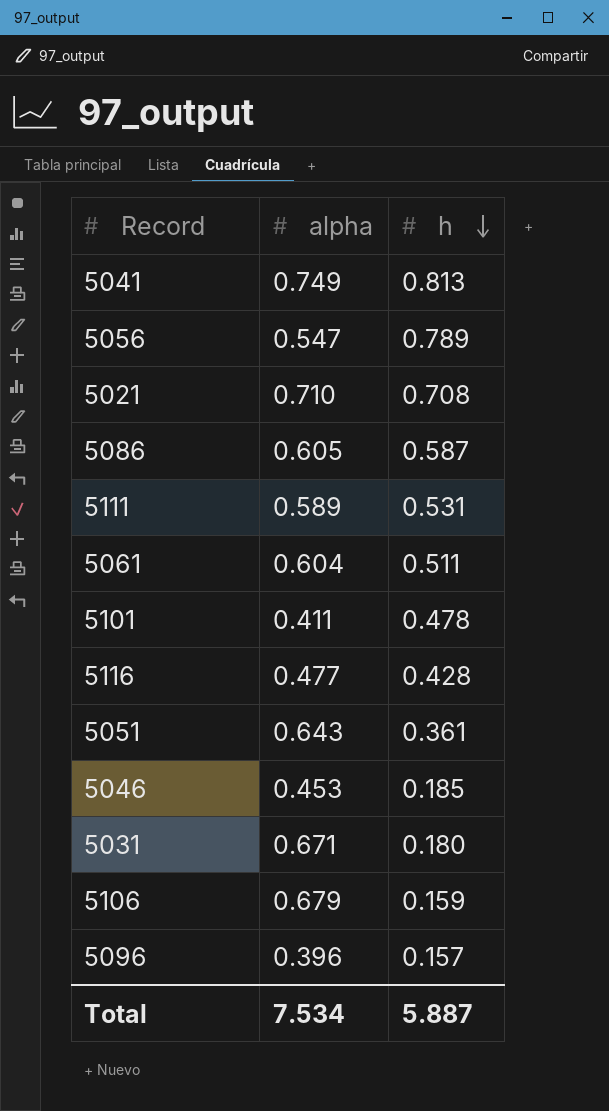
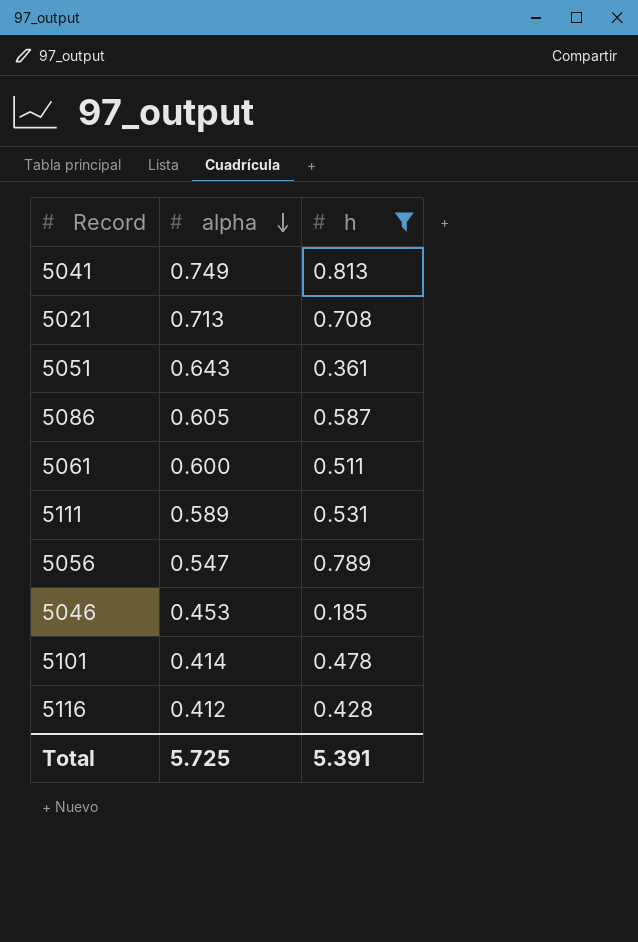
filter: none -> h >= 0.185
row order: h descending -> alpha descending
5021 | alpha: 0.710 -> 0.713
5061 | alpha: 0.604 -> 0.600
5101 | alpha: 0.411 -> 0.414
5116 | alpha: 0.477 -> 0.412
Total | alpha: 7.534 -> 5.725
Total | h: 5.887 -> 5.391

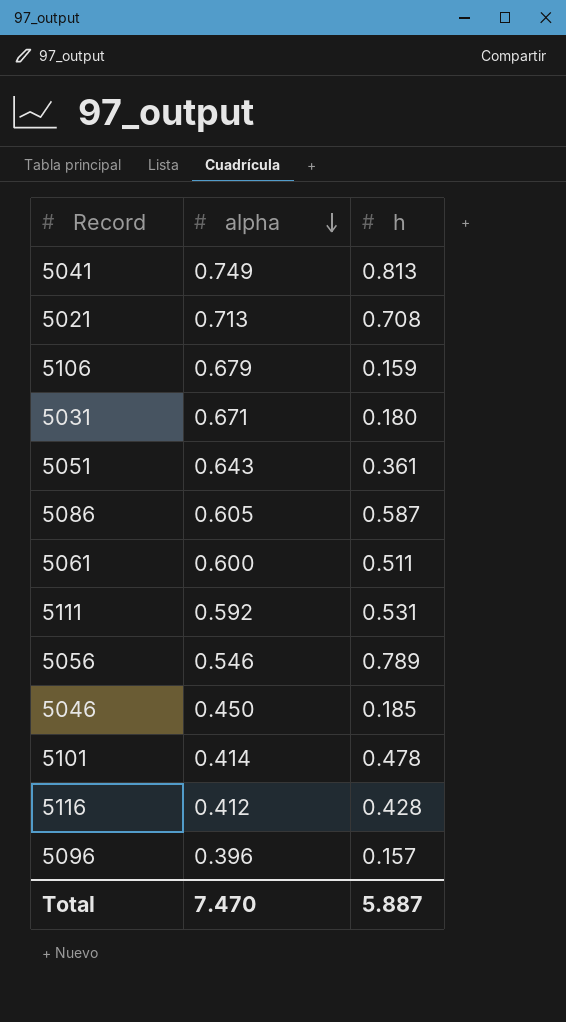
filter: h >= 0.185 -> none
5111 | alpha: 0.589 -> 0.592
5056 | alpha: 0.547 -> 0.546
5046 | alpha: 0.453 -> 0.450
Total | alpha: 5.725 -> 7.470
Total | h: 5.391 -> 5.887

